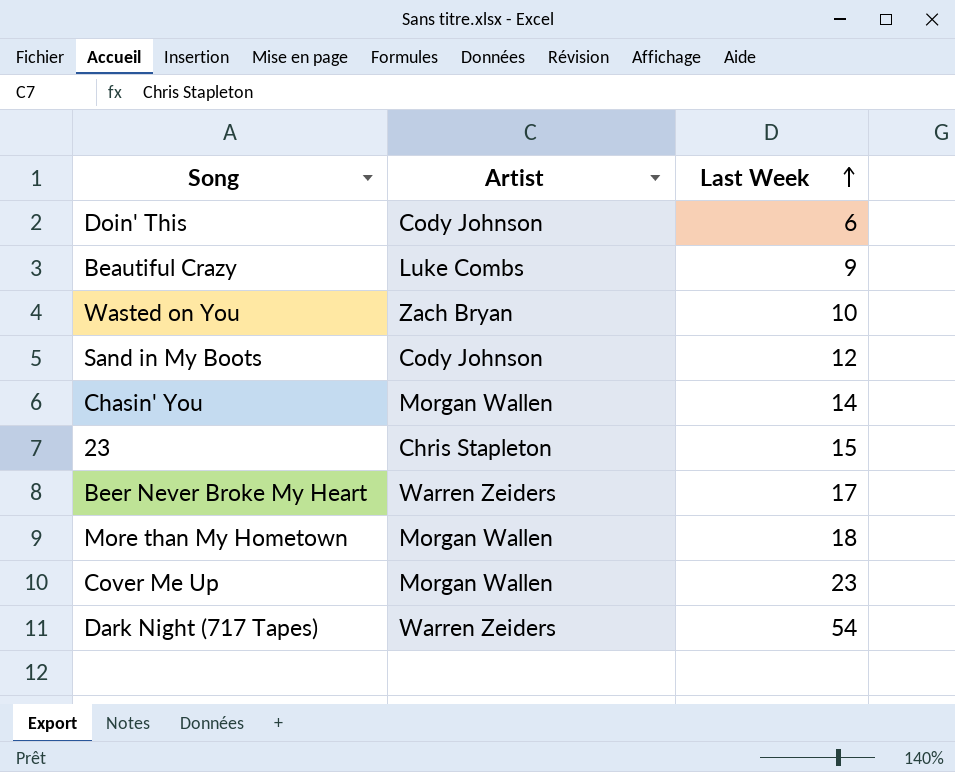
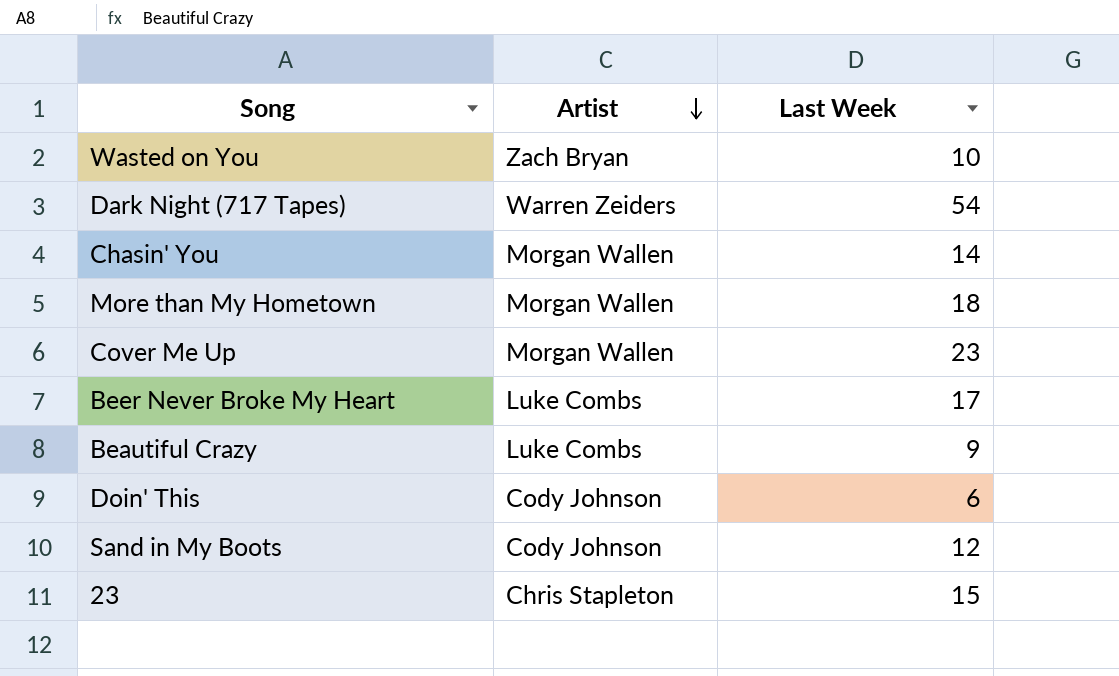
row order: Last Week ascending -> Artist descending
Beer Never Broke My Heart | Artist: Warren Zeiders -> Luke Combs

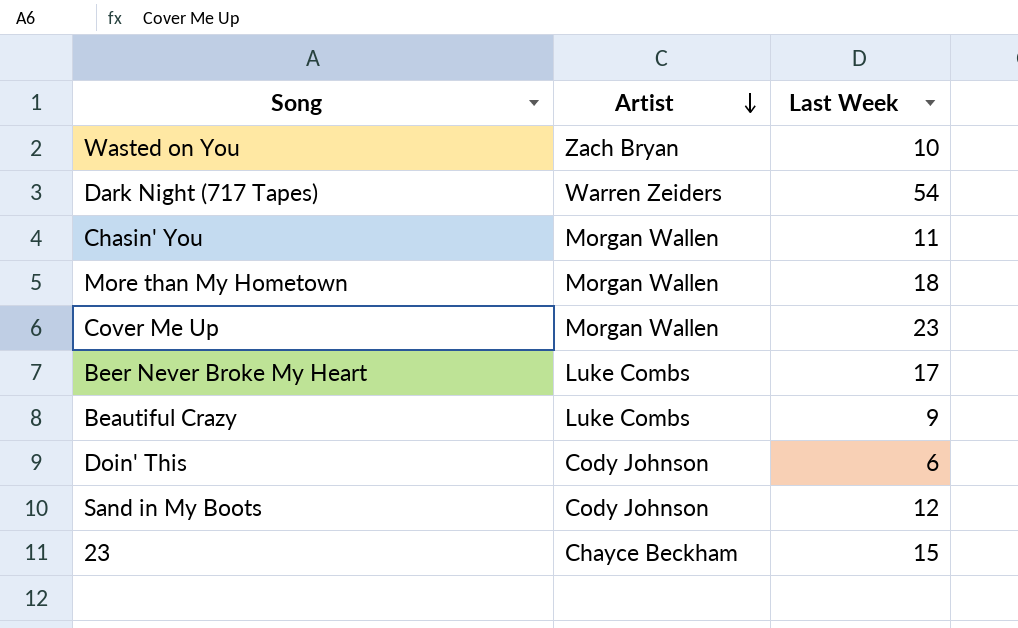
Chasin' You | Last Week: 14 -> 11
23 | Artist: Chris Stapleton -> Chayce Beckham

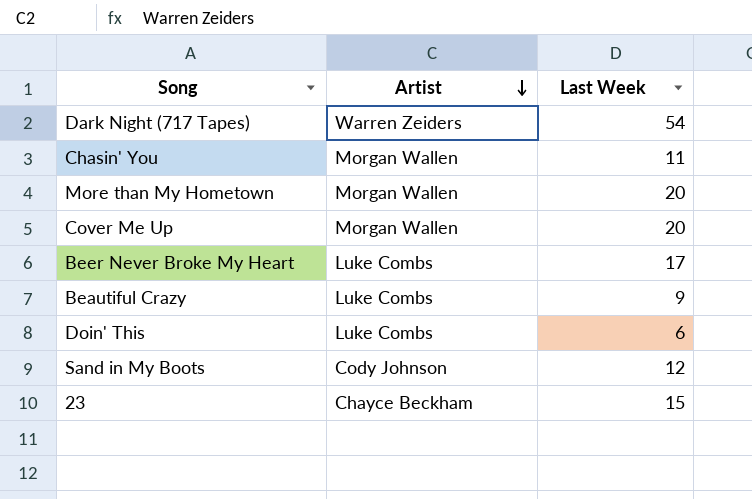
row Wasted on You: Zach Bryan | 10 -> none
More than My Hometown | Last Week: 18 -> 20
Cover Me Up | Last Week: 23 -> 20
Doin' This | Artist: Cody Johnson -> Luke Combs

